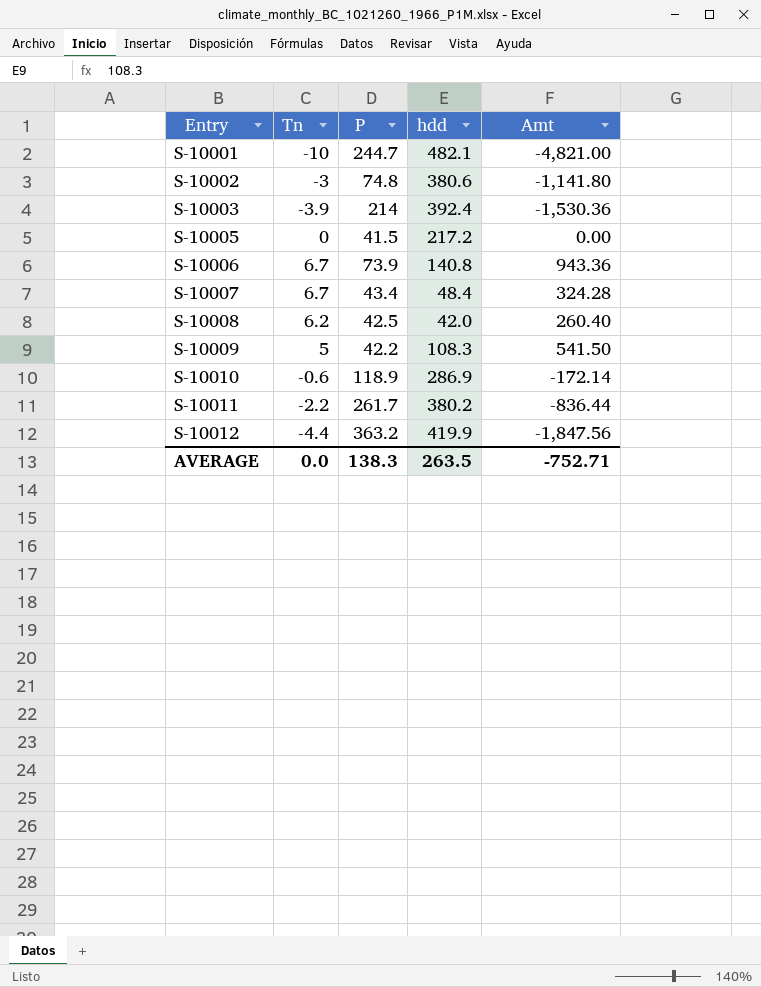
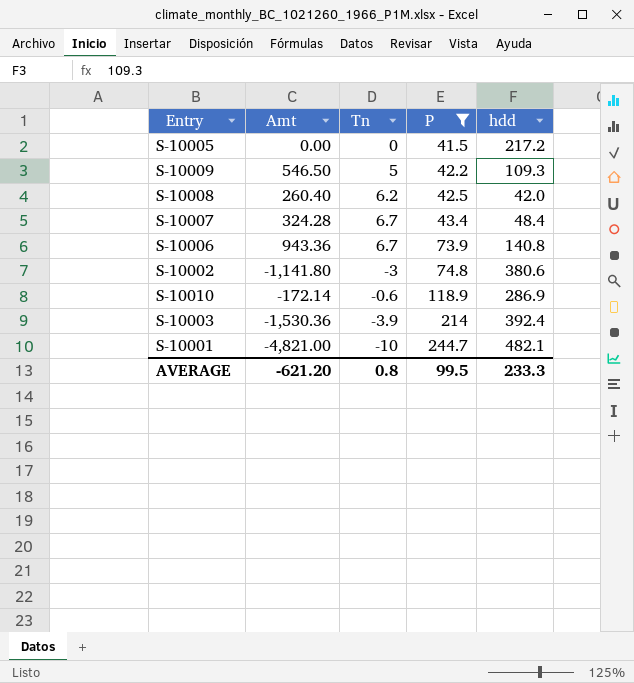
filter: none -> P <= 244.7
row order: Entry ascending -> P ascending
column Amt | position: 5 -> 2
S-10009 | Amt: 541.50 -> 546.50
S-10009 | hdd: 108.3 -> 109.3
AVERAGE | Amt: -752.71 -> -621.20
AVERAGE | Tn: 0.0 -> 0.8
AVERAGE | P: 138.3 -> 99.5
AVERAGE | hdd: 263.5 -> 233.3

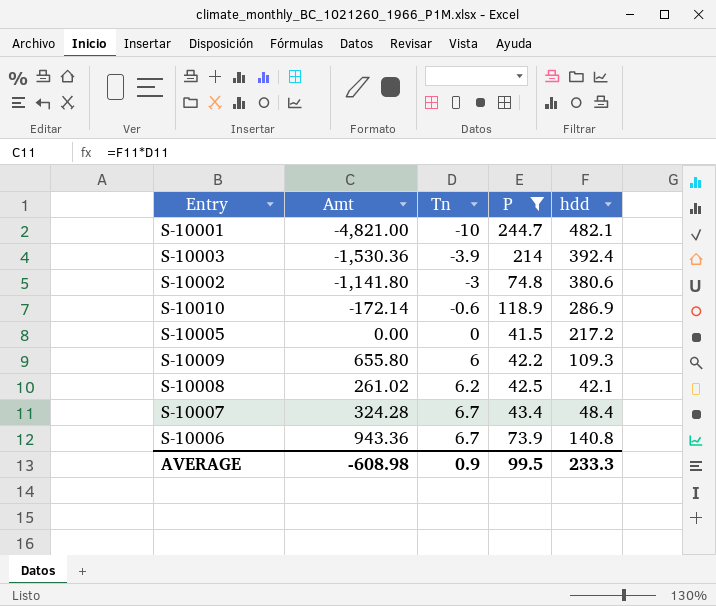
row order: P ascending -> Tn ascending
S-10009 | Amt: 546.50 -> 655.80
S-10009 | Tn: 5 -> 6
S-10008 | Amt: 260.40 -> 261.02
S-10008 | hdd: 42.0 -> 42.1
AVERAGE | Amt: -621.20 -> -608.98
AVERAGE | Tn: 0.8 -> 0.9

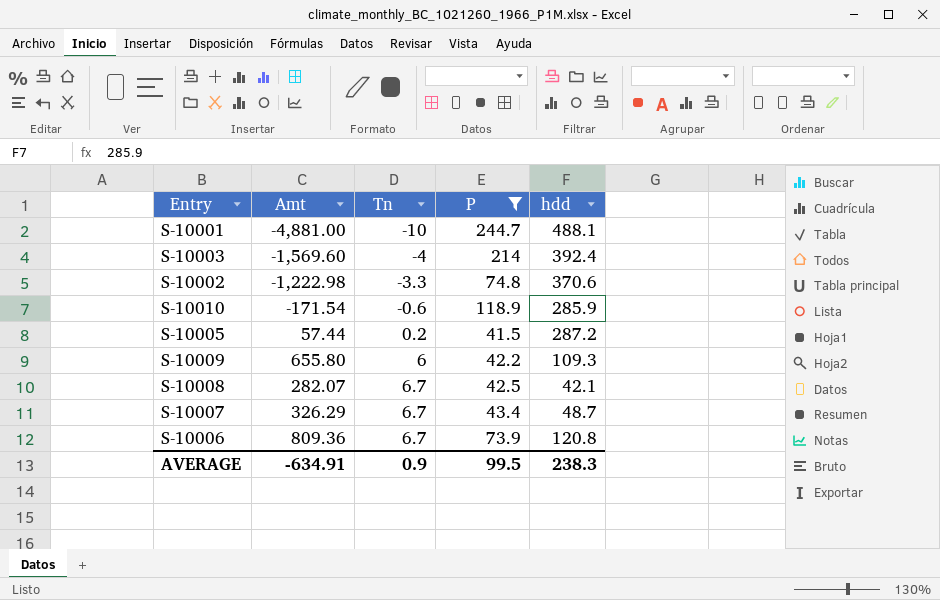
S-10001 | Amt: -4,821.00 -> -4,881.00
S-10001 | hdd: 482.1 -> 488.1
S-10003 | Amt: -1,530.36 -> -1,569.60
S-10003 | Tn: -3.9 -> -4
S-10002 | Amt: -1,141.80 -> -1,222.98
S-10002 | Tn: -3 -> -3.3
S-10002 | hdd: 380.6 -> 370.6
S-10010 | Amt: -172.14 -> -171.54
S-10010 | hdd: 286.9 -> 285.9
S-10005 | Amt: 0.00 -> 57.44
S-10005 | Tn: 0 -> 0.2
S-10005 | hdd: 217.2 -> 287.2
S-10008 | Amt: 261.02 -> 282.07
S-10008 | Tn: 6.2 -> 6.7
S-10007 | Amt: 324.28 -> 326.29
S-10007 | hdd: 48.4 -> 48.7
S-10006 | Amt: 943.36 -> 809.36
S-10006 | hdd: 140.8 -> 120.8
AVERAGE | Amt: -608.98 -> -634.91
AVERAGE | hdd: 233.3 -> 238.3

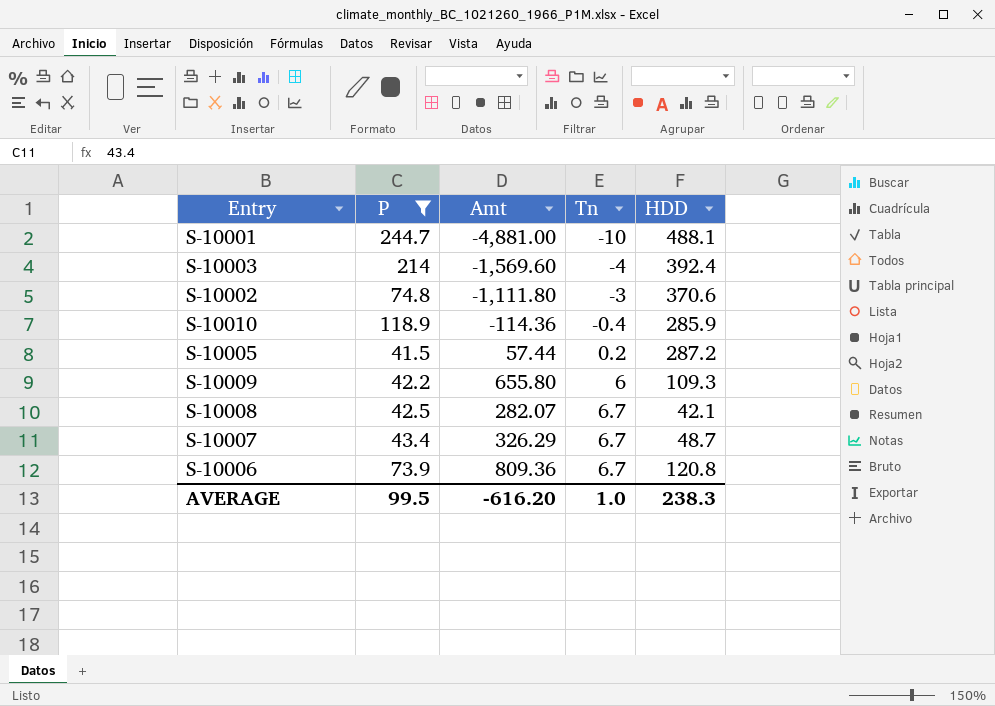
column P | position: 4 -> 2
column name: hdd -> HDD
S-10002 | Amt: -1,222.98 -> -1,111.80
S-10002 | Tn: -3.3 -> -3
S-10010 | Amt: -171.54 -> -114.36
S-10010 | Tn: -0.6 -> -0.4
AVERAGE | Amt: -634.91 -> -616.20
AVERAGE | Tn: 0.9 -> 1.0

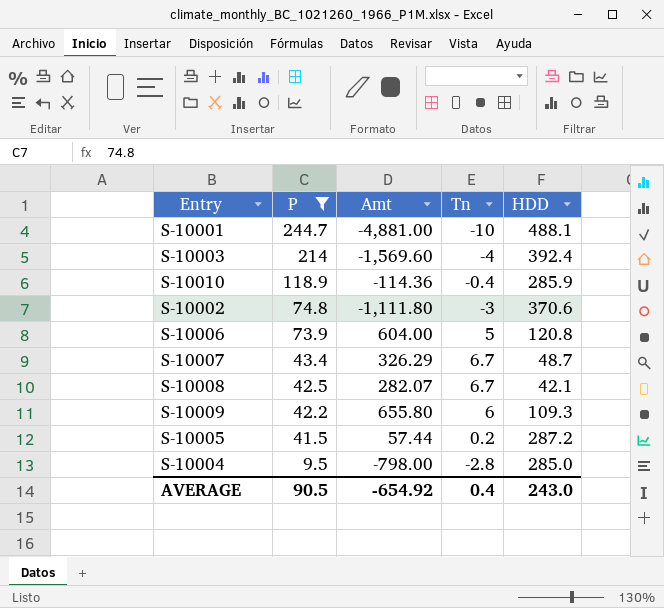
row order: Tn ascending -> P descending
S-10006 | Amt: 809.36 -> 604.00
S-10006 | Tn: 6.7 -> 5
row S-10004: none -> 9.5 | -798.00 | -2.8 | 285.0
AVERAGE | P: 99.5 -> 90.5
AVERAGE | Amt: -616.20 -> -654.92
AVERAGE | Tn: 1.0 -> 0.4
AVERAGE | HDD: 238.3 -> 243.0

